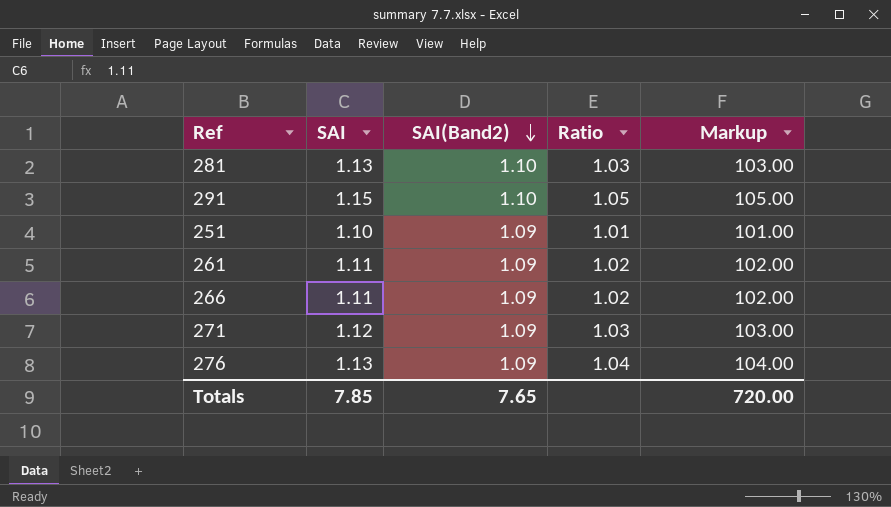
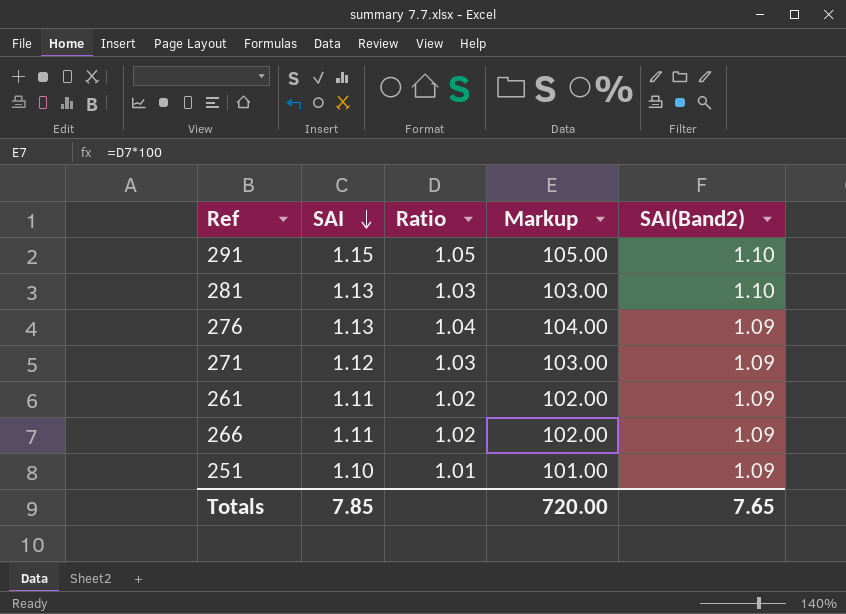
row order: SAI(Band2) descending -> SAI descending
column SAI(Band2) | position: 3 -> 5

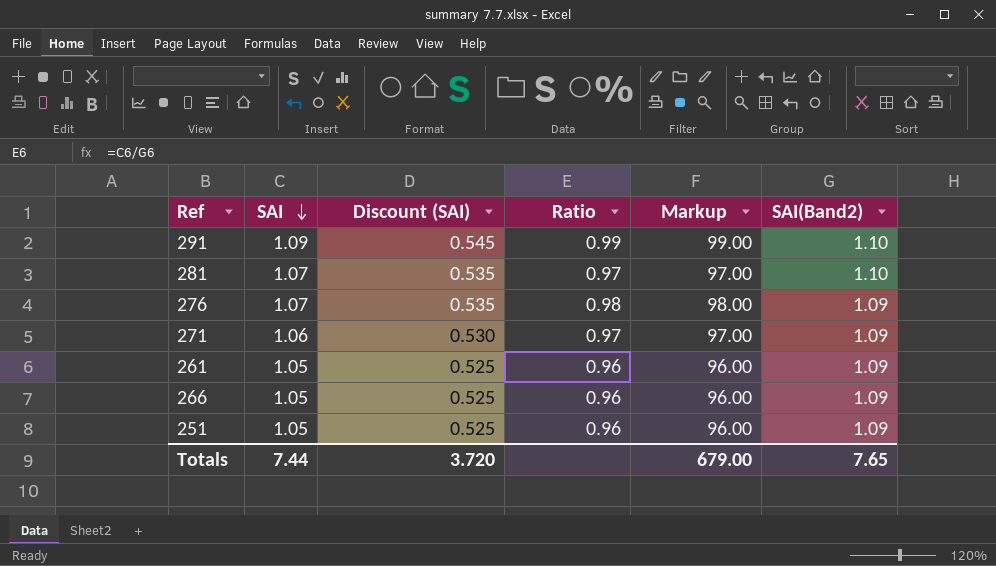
column Discount (SAI) | formula: none -> [SAI] * 0.5
291 | SAI: 1.15 -> 1.09
291 | Ratio: 1.05 -> 0.99
291 | Markup: 105.00 -> 99.00
281 | SAI: 1.13 -> 1.07
281 | Ratio: 1.03 -> 0.97
281 | Markup: 103.00 -> 97.00
276 | SAI: 1.13 -> 1.07
276 | Ratio: 1.04 -> 0.98
276 | Markup: 104.00 -> 98.00
271 | SAI: 1.12 -> 1.06
271 | Ratio: 1.03 -> 0.97
271 | Markup: 103.00 -> 97.00
261 | SAI: 1.11 -> 1.05
261 | Ratio: 1.02 -> 0.96
261 | Markup: 102.00 -> 96.00
266 | SAI: 1.11 -> 1.05
266 | Ratio: 1.02 -> 0.96
266 | Markup: 102.00 -> 96.00
251 | SAI: 1.10 -> 1.05
251 | Ratio: 1.01 -> 0.96
251 | Markup: 101.00 -> 96.00
Totals | SAI: 7.85 -> 7.44
Totals | Markup: 720.00 -> 679.00

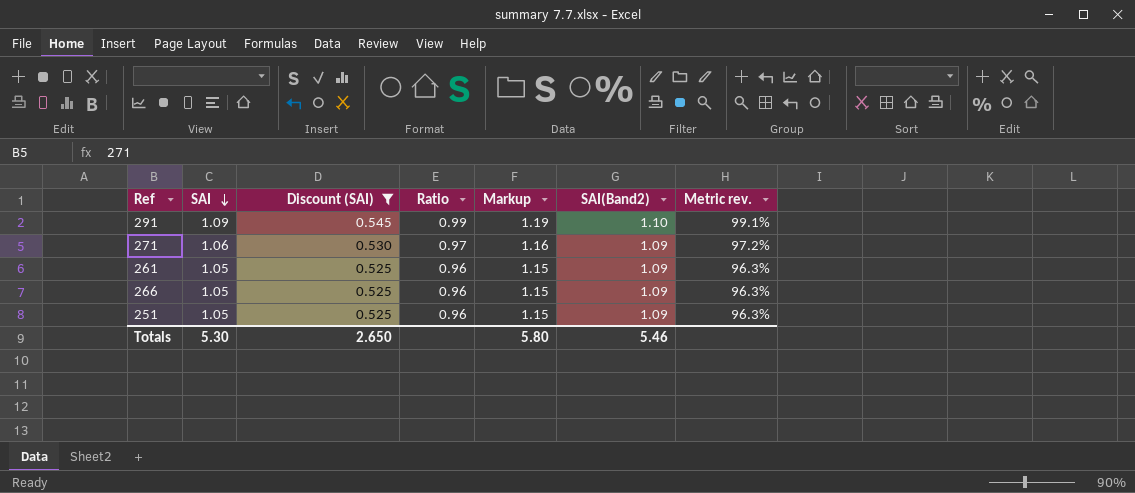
filter: none -> Discount (SAI) != 0.535
column Markup | formula: [Ratio] * 100 -> [Ratio] * 1.2
column Metric rev. | formula: none -> [SAI] / [SAI(Band2)]
Totals | SAI: 7.44 -> 5.30
Totals | Discount (SAI): 3.720 -> 2.650
Totals | Markup: 679.00 -> 5.80
Totals | SAI(Band2): 7.65 -> 5.46

